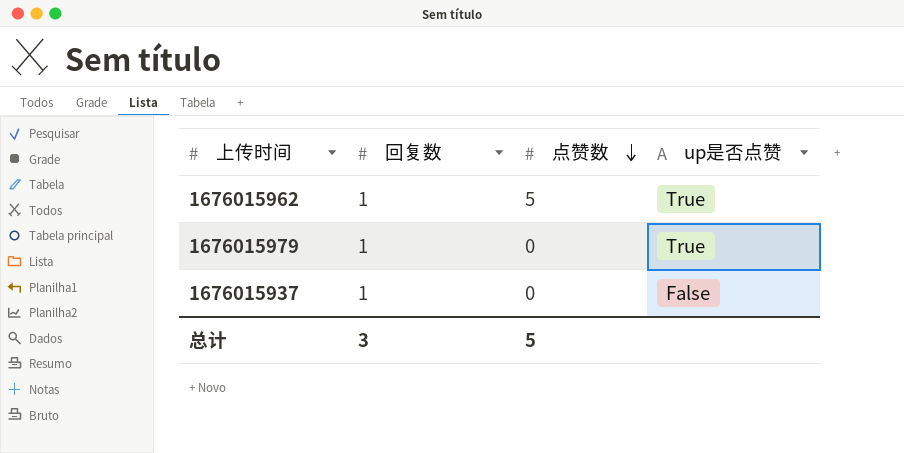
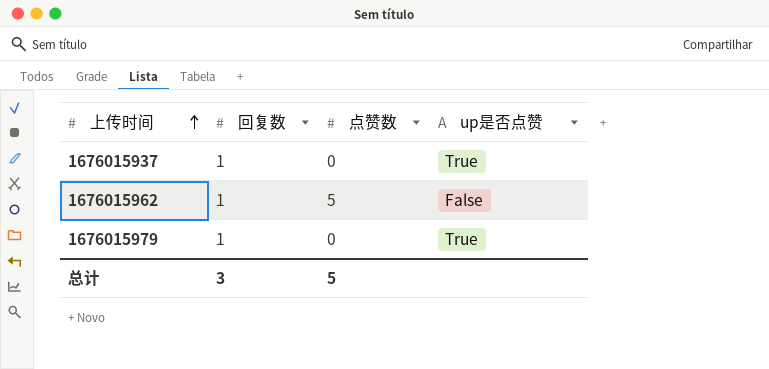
row order: 点赞数 descending -> 上传时间 ascending
1676015937 | up是否点赞: False -> True
1676015962 | up是否点赞: True -> False

